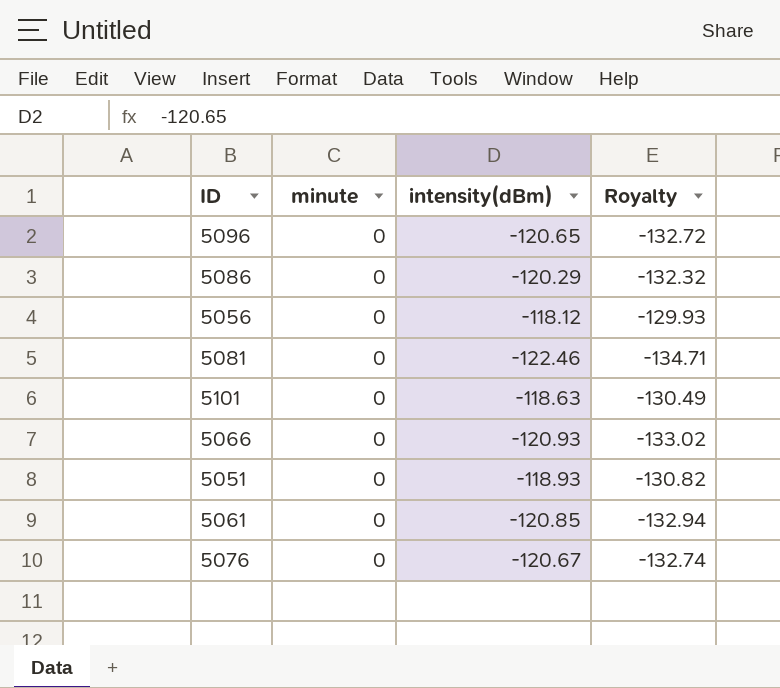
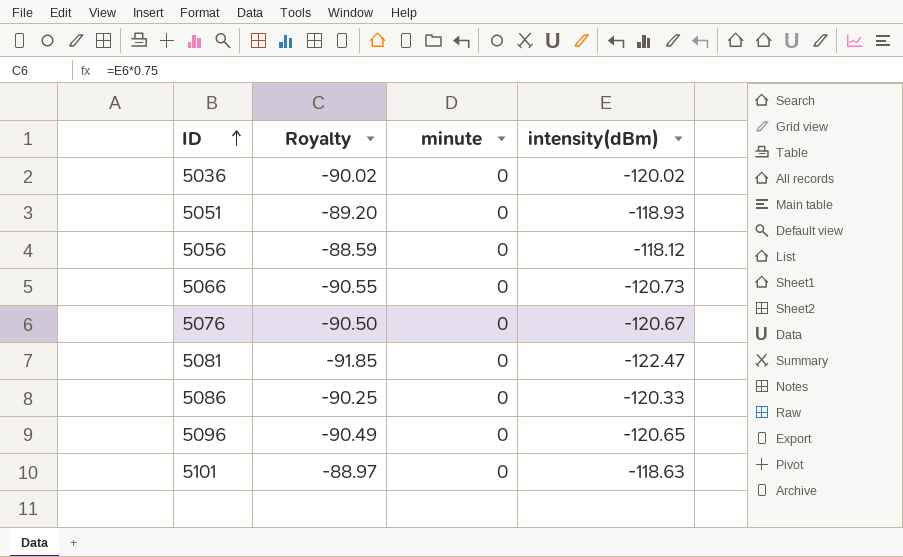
row order: none -> ID ascending
column Royalty | formula: [intensity(dBm)] * 1.1 -> [intensity(dBm)] * 0.75
column Royalty | position: 4 -> 2
row 5061: 0 | -120.85 | -132.94 -> none
row 5036: none -> -90.02 | 0 | -120.02
5066 | intensity(dBm): -120.93 -> -120.73
5081 | intensity(dBm): -122.46 -> -122.47
5086 | intensity(dBm): -120.29 -> -120.33

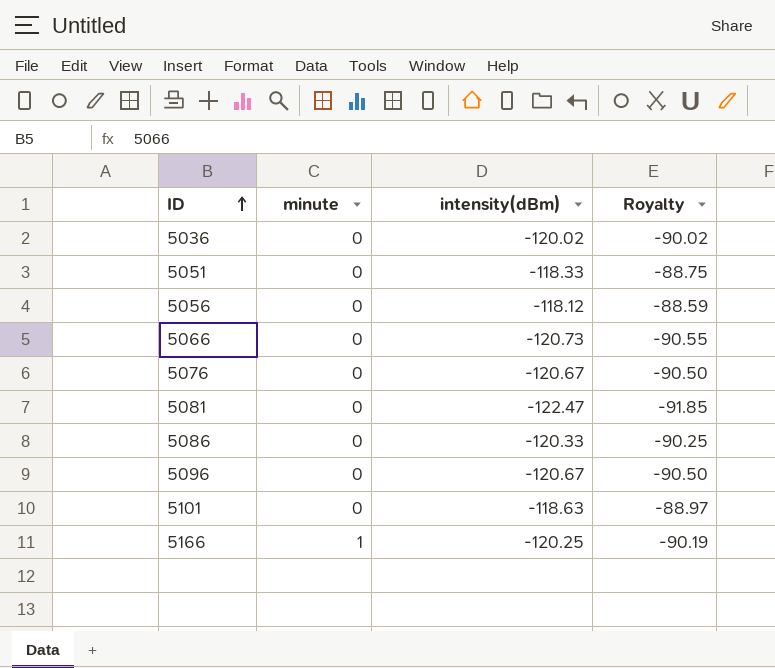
column Royalty | position: 2 -> 4
5051 | intensity(dBm): -118.93 -> -118.33
5051 | Royalty: -89.20 -> -88.75
5096 | intensity(dBm): -120.65 -> -120.67
5096 | Royalty: -90.49 -> -90.50
row 5166: none -> 1 | -120.25 | -90.19

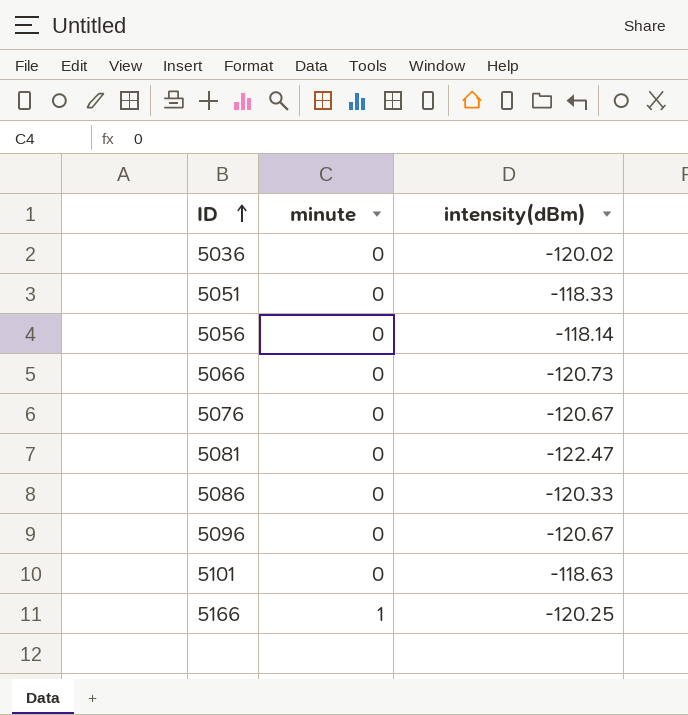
column Royalty | formula: [intensity(dBm)] * 0.75 -> none
5056 | intensity(dBm): -118.12 -> -118.14

